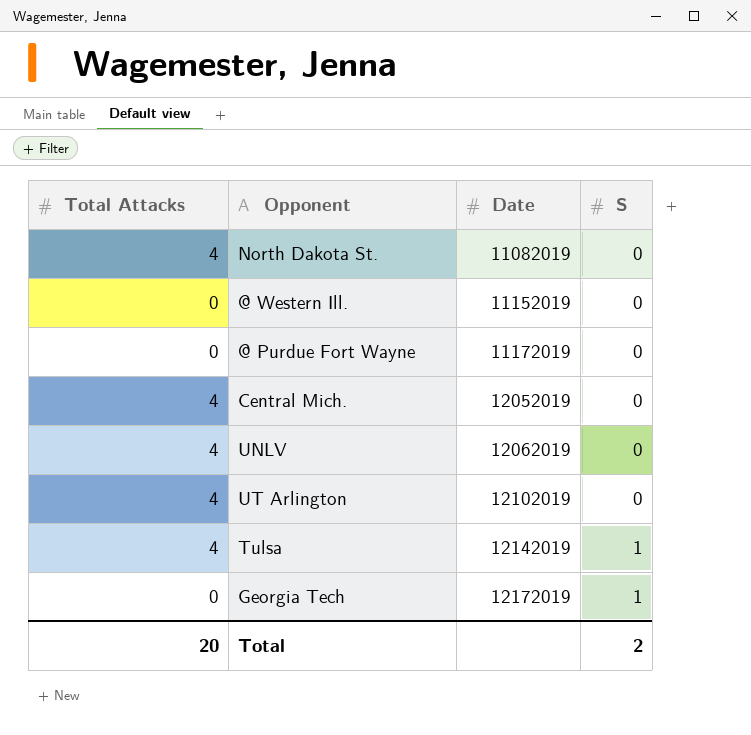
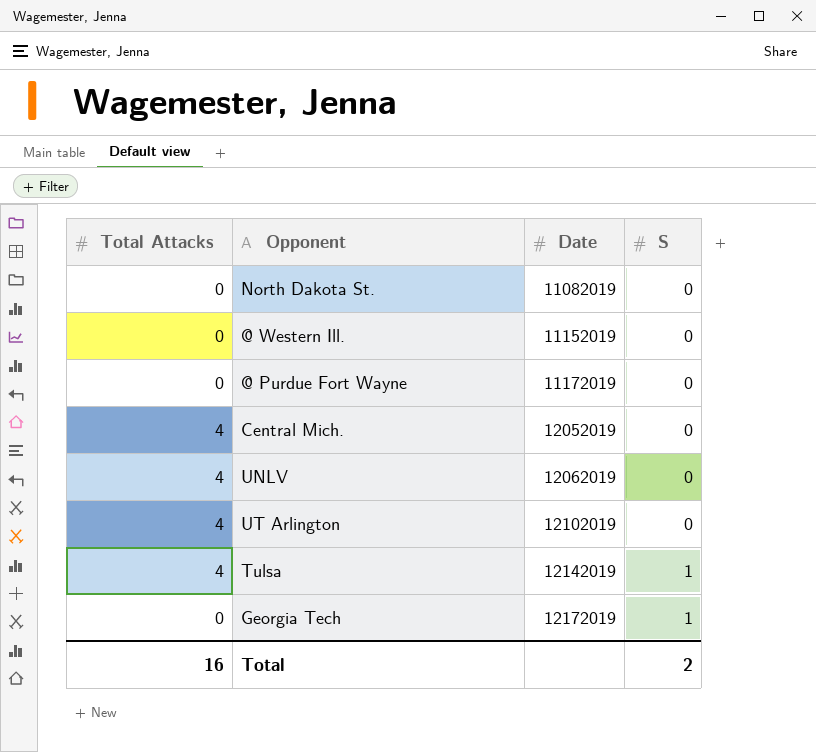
North Dakota St. | Total Attacks: 4 -> 0
Total | Total Attacks: 20 -> 16

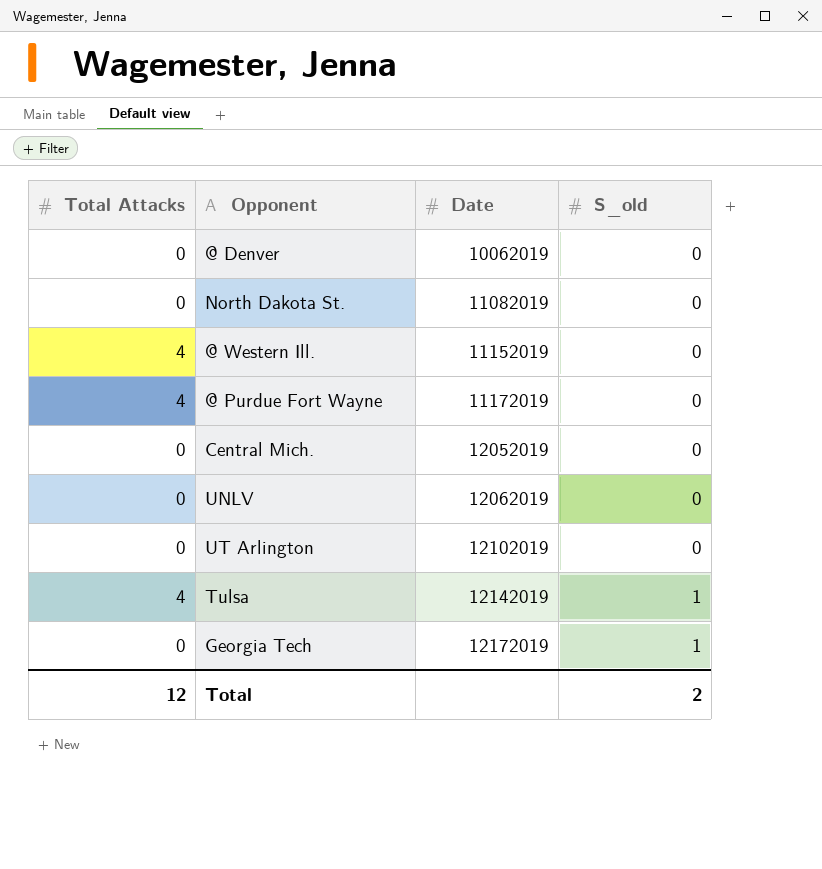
column name: S -> S_old
row @ Denver: none -> 0 | 10062019 | 0
@ Western Ill. | Total Attacks: 0 -> 4
@ Purdue Fort Wayne | Total Attacks: 0 -> 4
Central Mich. | Total Attacks: 4 -> 0
UNLV | Total Attacks: 4 -> 0
UT Arlington | Total Attacks: 4 -> 0
Total | Total Attacks: 16 -> 12

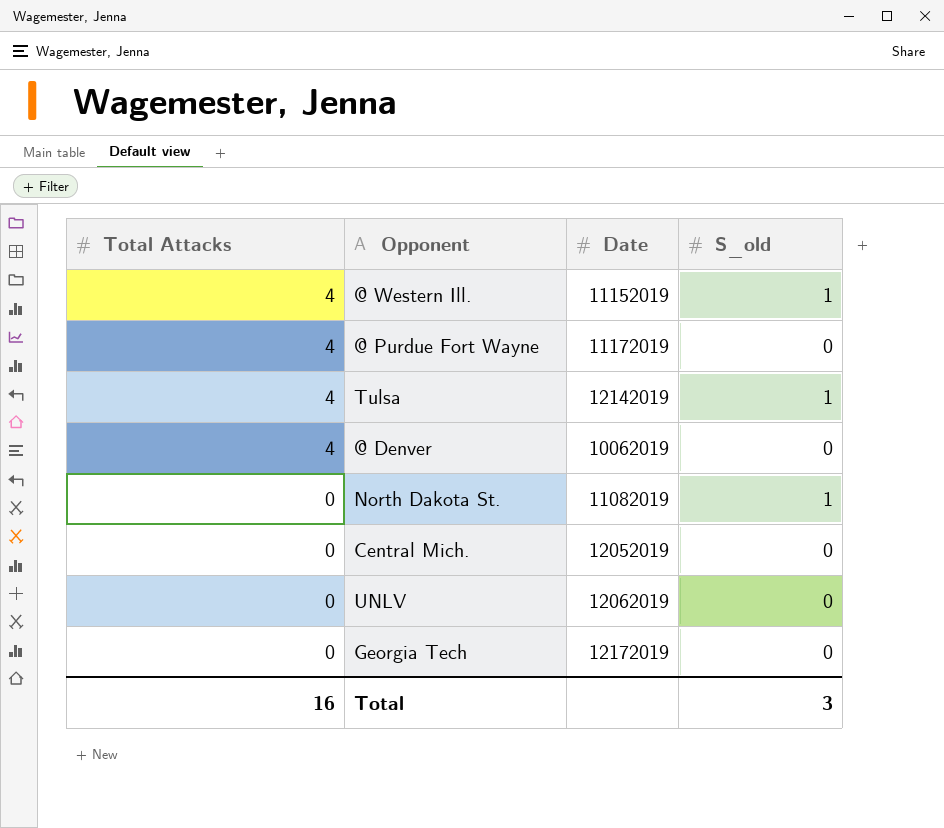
row order: Date ascending -> Total Attacks descending
row UT Arlington: 0 | 12102019 | 0 -> none
@ Western Ill. | S_old: 0 -> 1
@ Denver | Total Attacks: 0 -> 4
North Dakota St. | S_old: 0 -> 1
Georgia Tech | S_old: 1 -> 0
Total | Total Attacks: 12 -> 16
Total | S_old: 2 -> 3

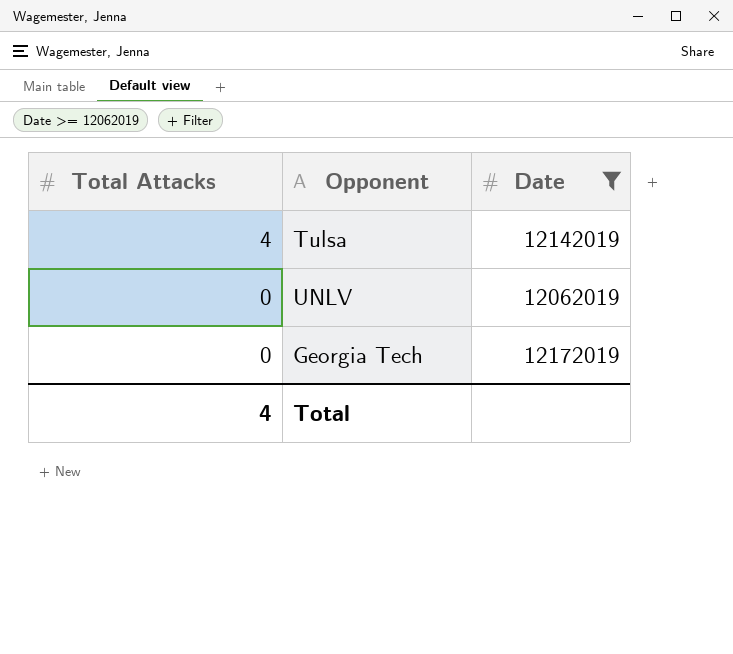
filter: none -> Date >= 12062019
column S_old | position: 4 -> none
Total | Total Attacks: 16 -> 4

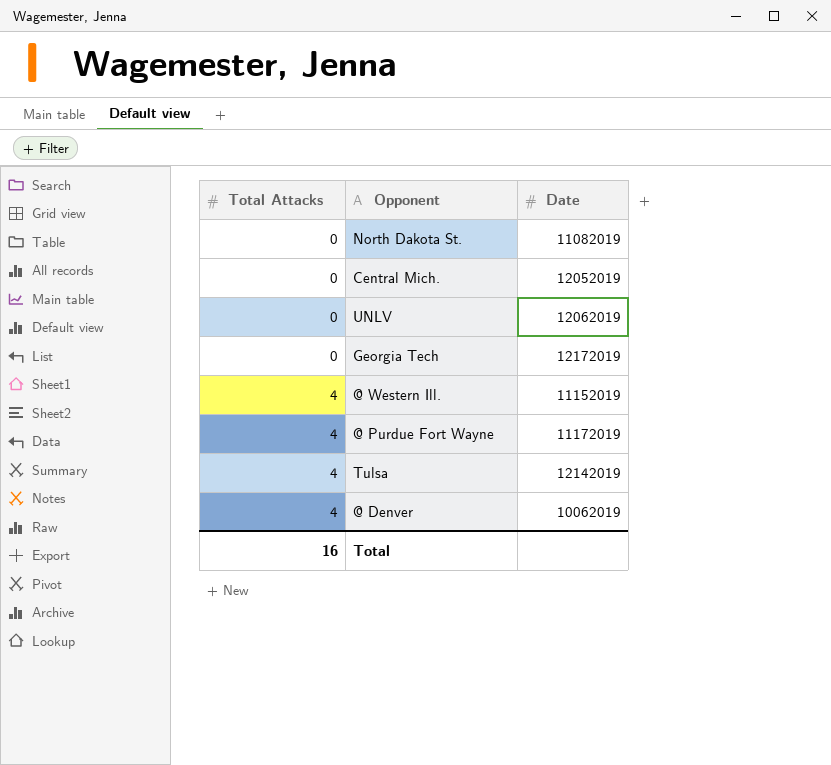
filter: Date >= 12062019 -> none
row order: Total Attacks descending -> Total Attacks ascending
Total | Total Attacks: 4 -> 16

